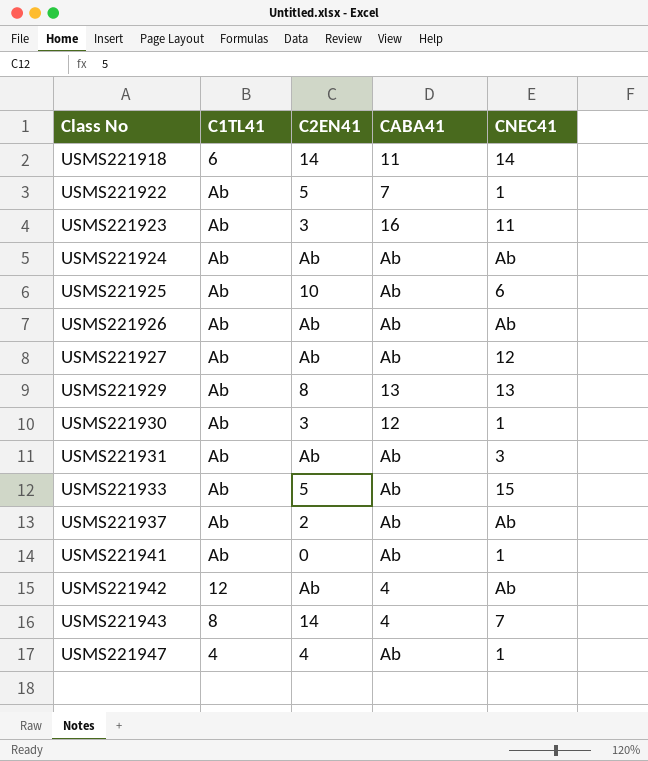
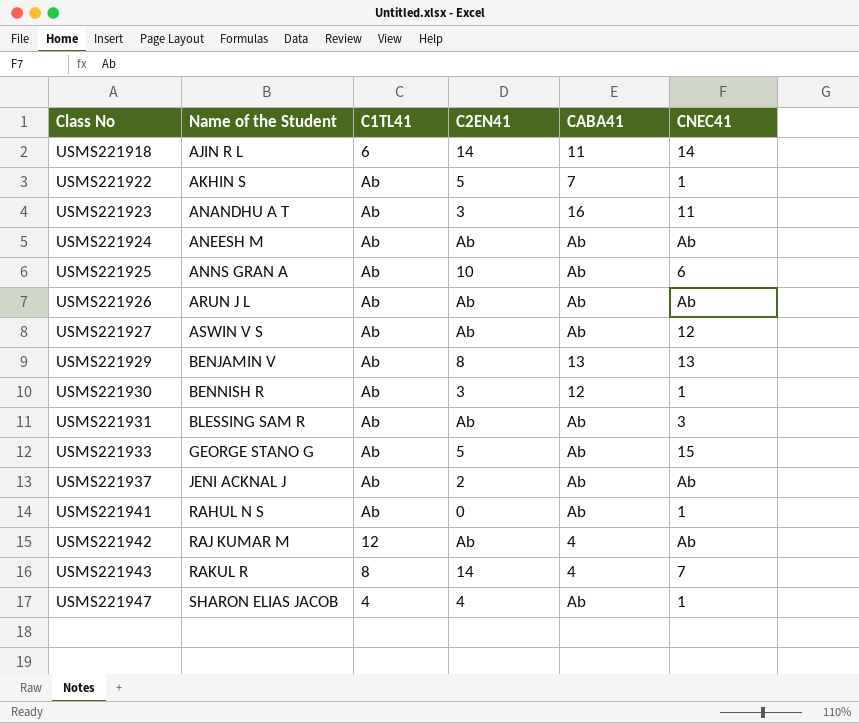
column Name of the Student | position: none -> 2

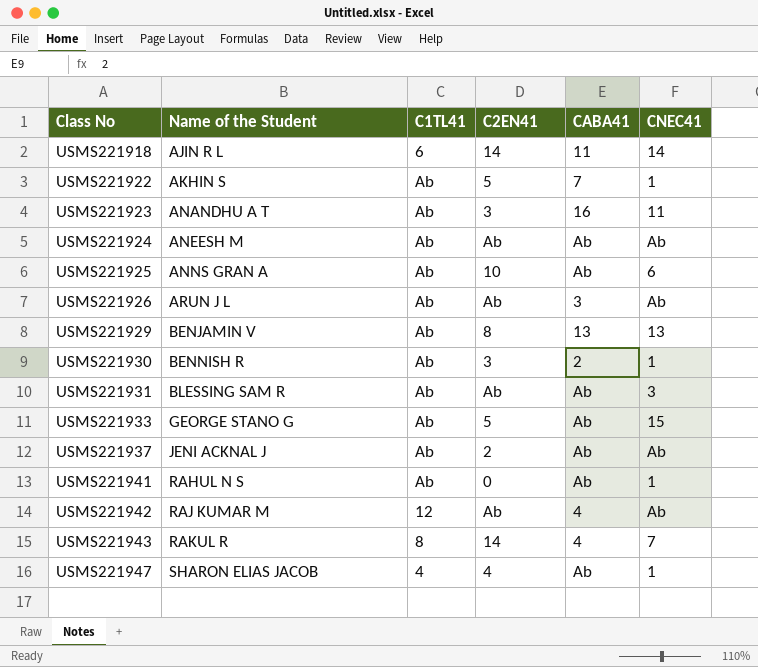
row USMS221927: ASWIN V S | Ab | Ab | Ab | 12 -> none
USMS221926 | CABA41: Ab -> 3
USMS221930 | CABA41: 12 -> 2

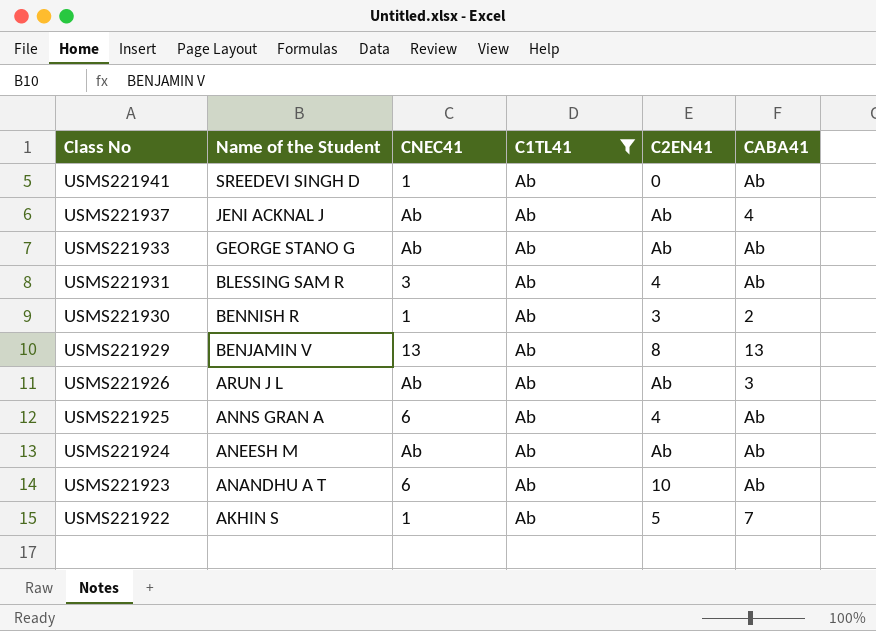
filter: none -> C1TL41 = Ab
row order: Class No ascending -> Class No descending
column CNEC41 | position: 6 -> 3
USMS221941 | Name of the Student: RAHUL N S -> SREEDEVI SINGH D
USMS221937 | C2EN41: 2 -> Ab
USMS221937 | CABA41: Ab -> 4
USMS221933 | CNEC41: 15 -> Ab
USMS221933 | C2EN41: 5 -> Ab
USMS221931 | C2EN41: Ab -> 4
USMS221925 | C2EN41: 10 -> 4
USMS221923 | CNEC41: 11 -> 6
USMS221923 | C2EN41: 3 -> 10
USMS221923 | CABA41: 16 -> Ab

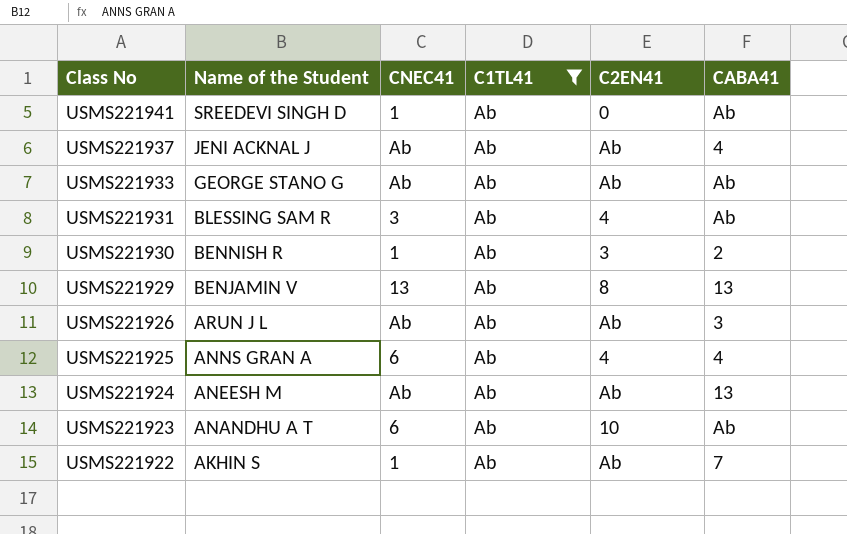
USMS221925 | CABA41: Ab -> 4
USMS221924 | CABA41: Ab -> 13
USMS221922 | C2EN41: 5 -> Ab

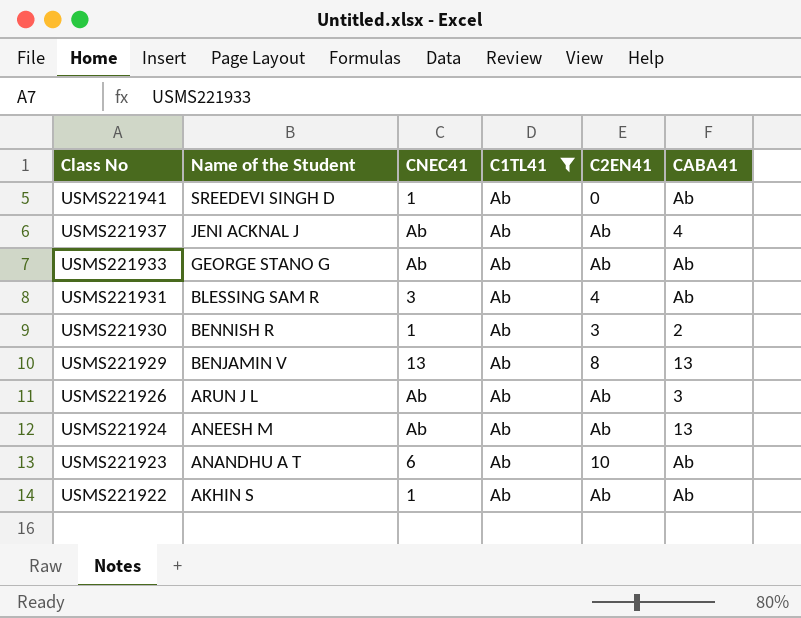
row USMS221925: ANNS GRAN A | 6 | Ab | 4 | 4 -> none
USMS221922 | CABA41: 7 -> Ab

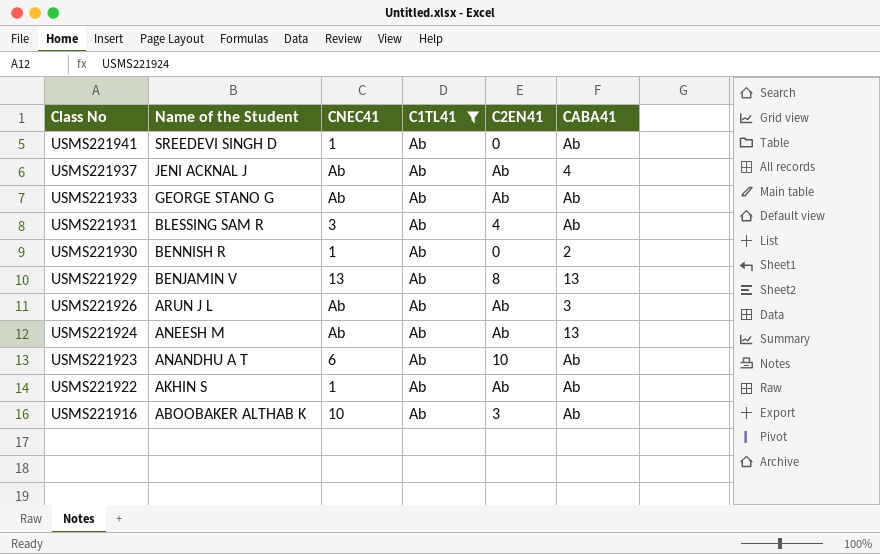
USMS221930 | C2EN41: 3 -> 0
row USMS221916: none -> ABOOBAKER ALTHAB K | 10 | Ab | 3 | Ab

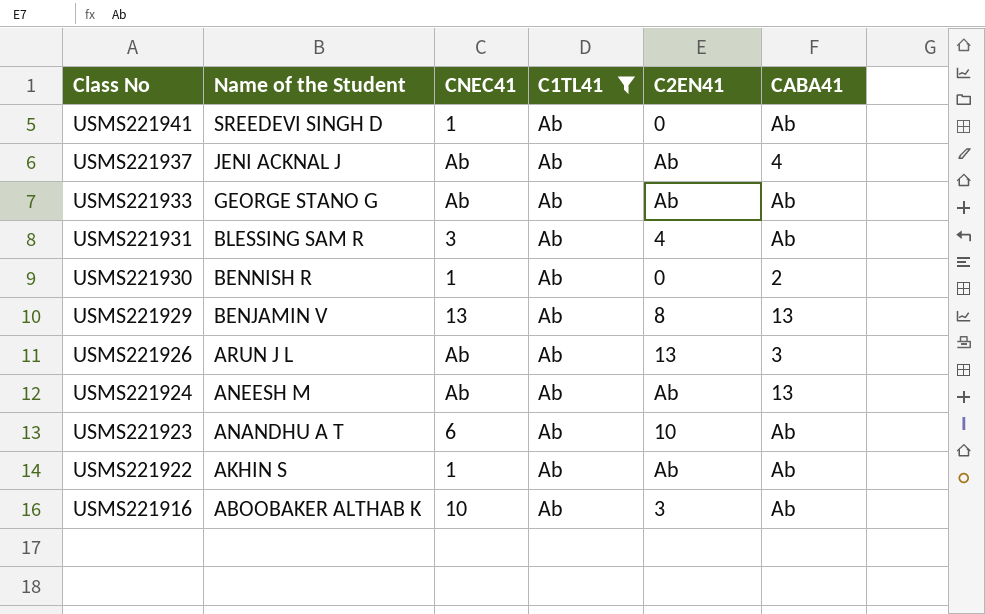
USMS221926 | C2EN41: Ab -> 13

